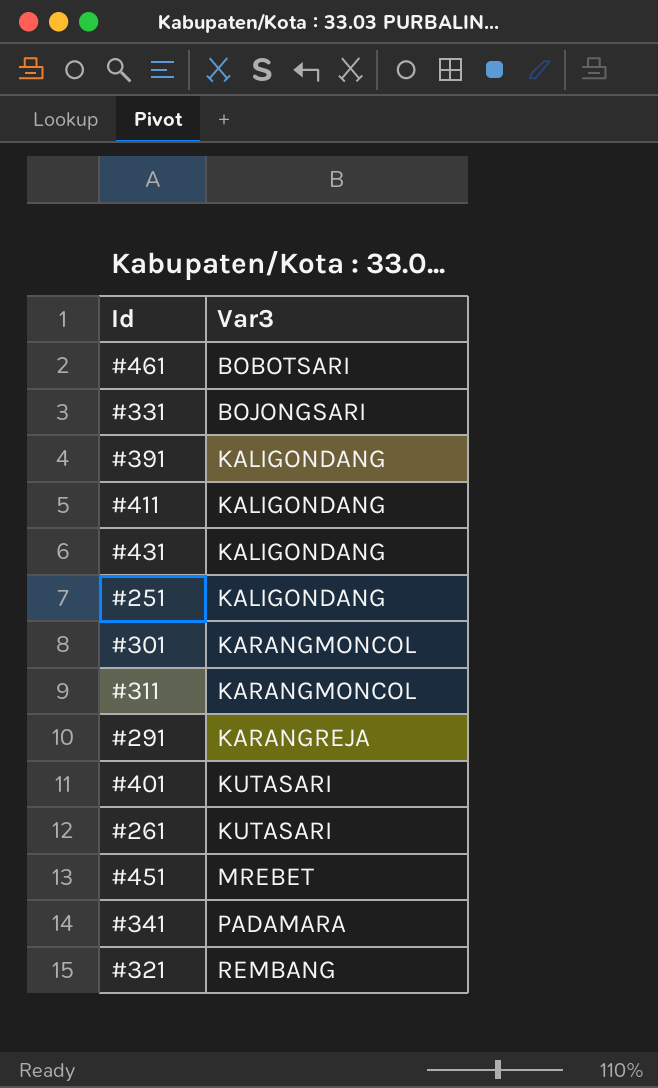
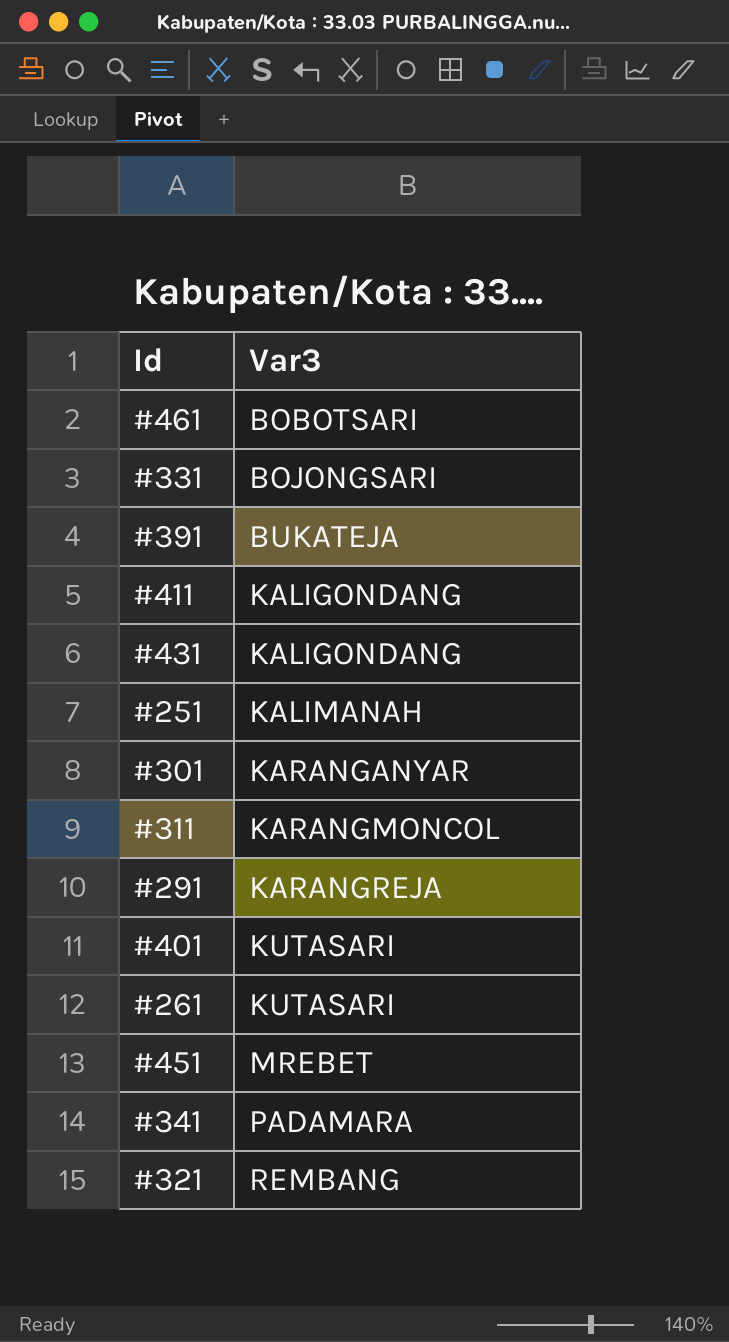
#391 | Var3: KALIGONDANG -> BUKATEJA
#251 | Var3: KALIGONDANG -> KALIMANAH
#301 | Var3: KARANGMONCOL -> KARANGANYAR

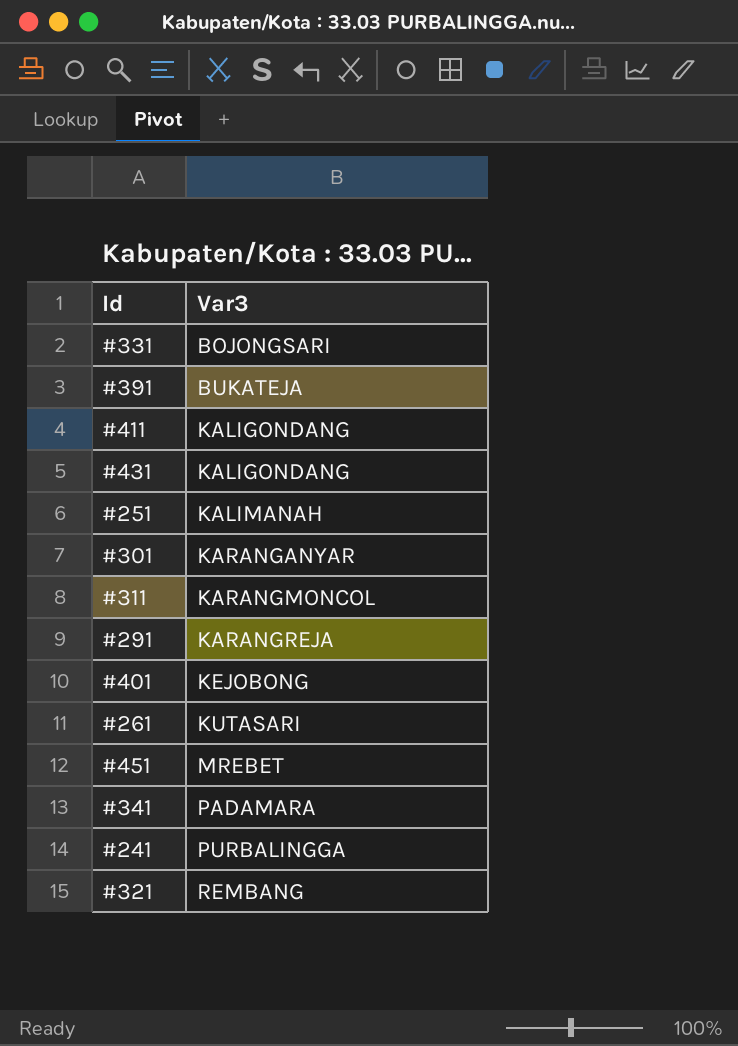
row #461: BOBOTSARI -> none
#401 | Var3: KUTASARI -> KEJOBONG
row #241: none -> PURBALINGGA

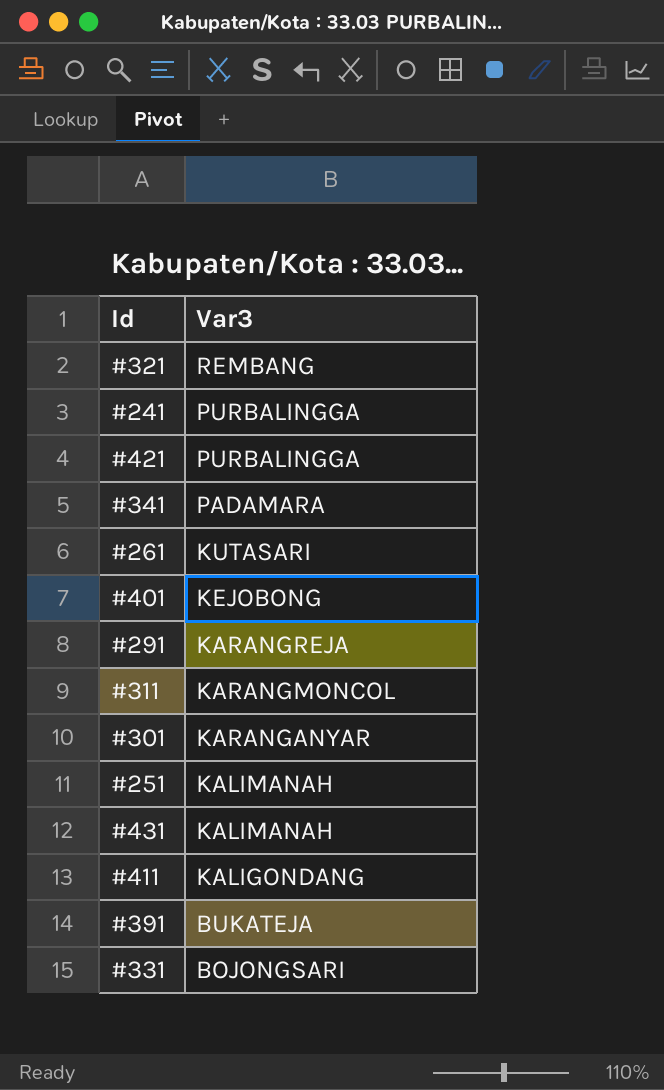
row order: Var3 ascending -> Var3 descending
row #451: MREBET -> none
row #421: none -> PURBALINGGA
#431 | Var3: KALIGONDANG -> KALIMANAH

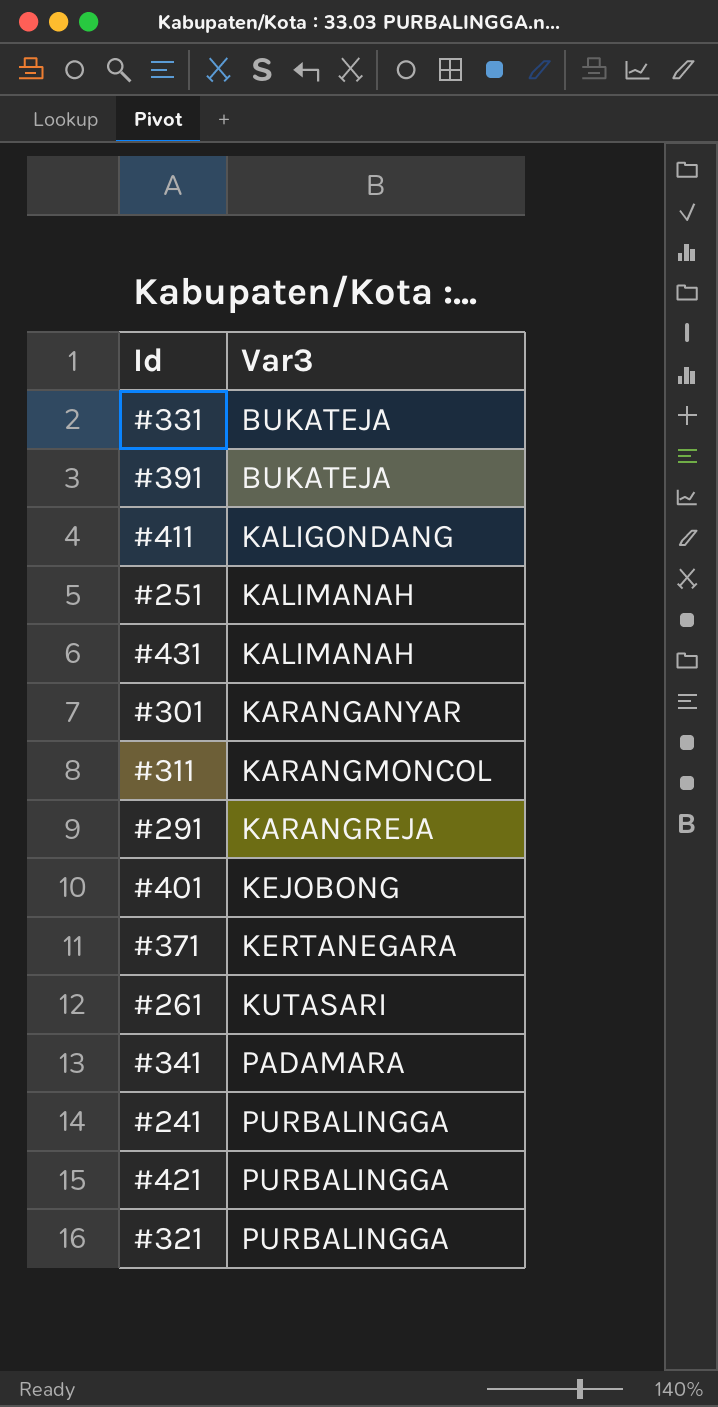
row order: Var3 descending -> Var3 ascending
#331 | Var3: BOJONGSARI -> BUKATEJA
row #371: none -> KERTANEGARA
#321 | Var3: REMBANG -> PURBALINGGA

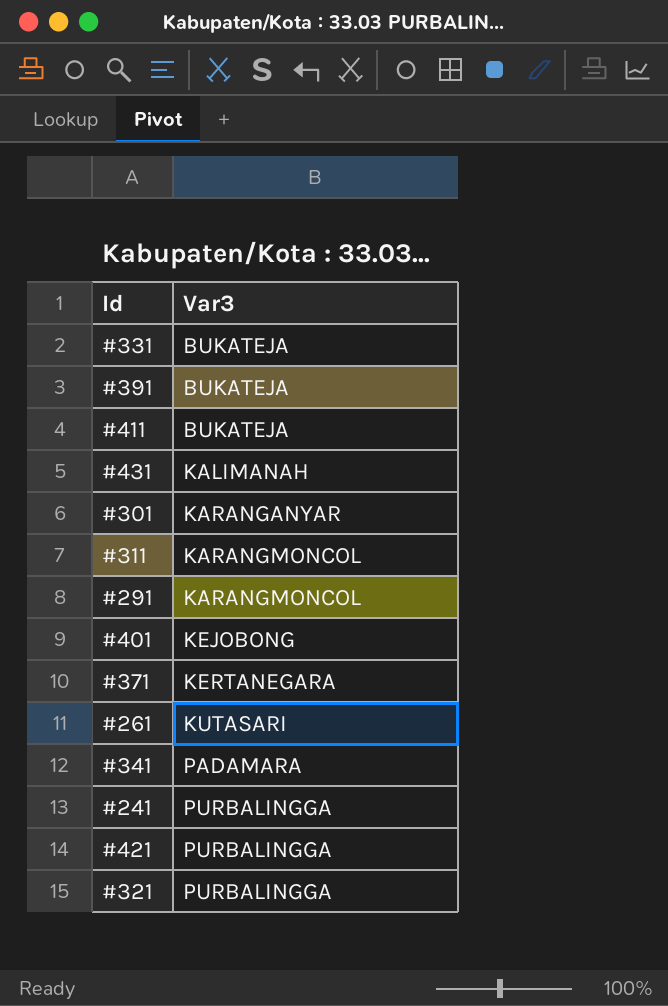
row #251: KALIMANAH -> none
#411 | Var3: KALIGONDANG -> BUKATEJA
#291 | Var3: KARANGREJA -> KARANGMONCOL

